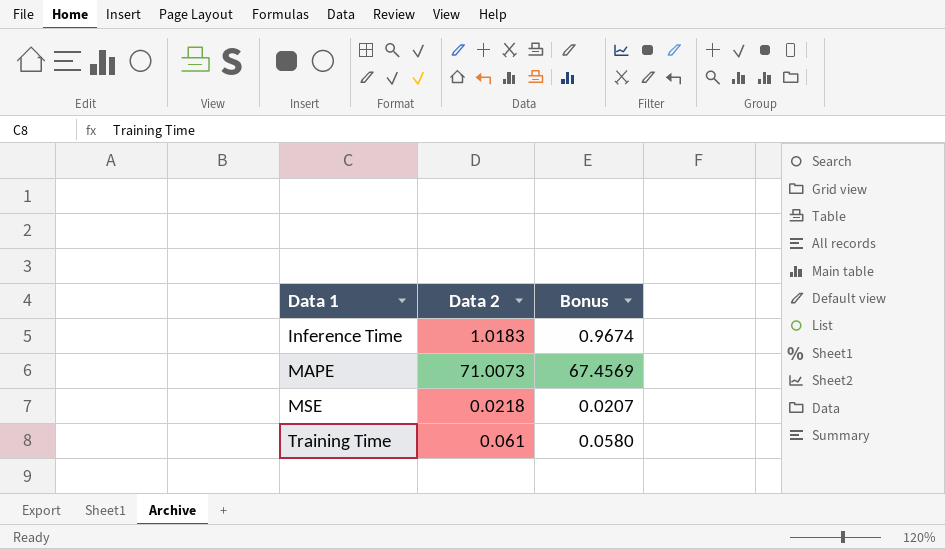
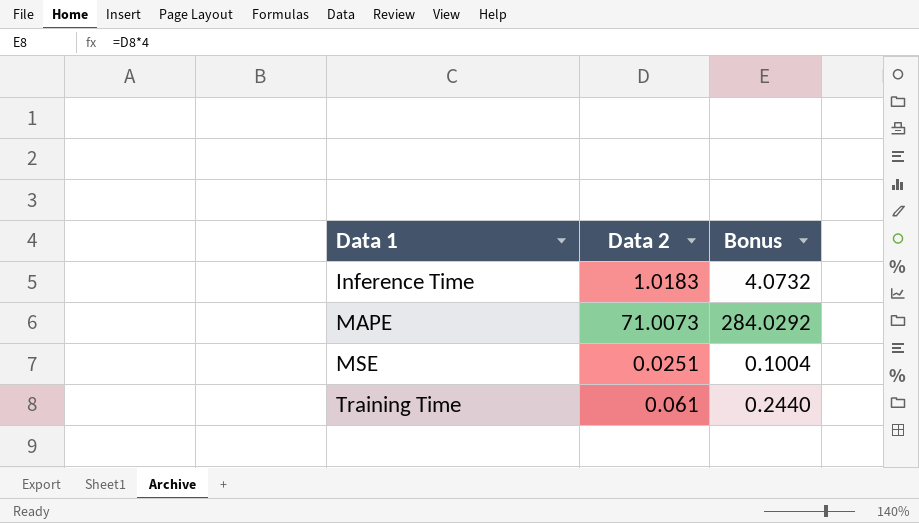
column Bonus | formula: [Data 2] * 0.95 -> [Data 2] * 4
MSE | Data 2: 0.0218 -> 0.0251

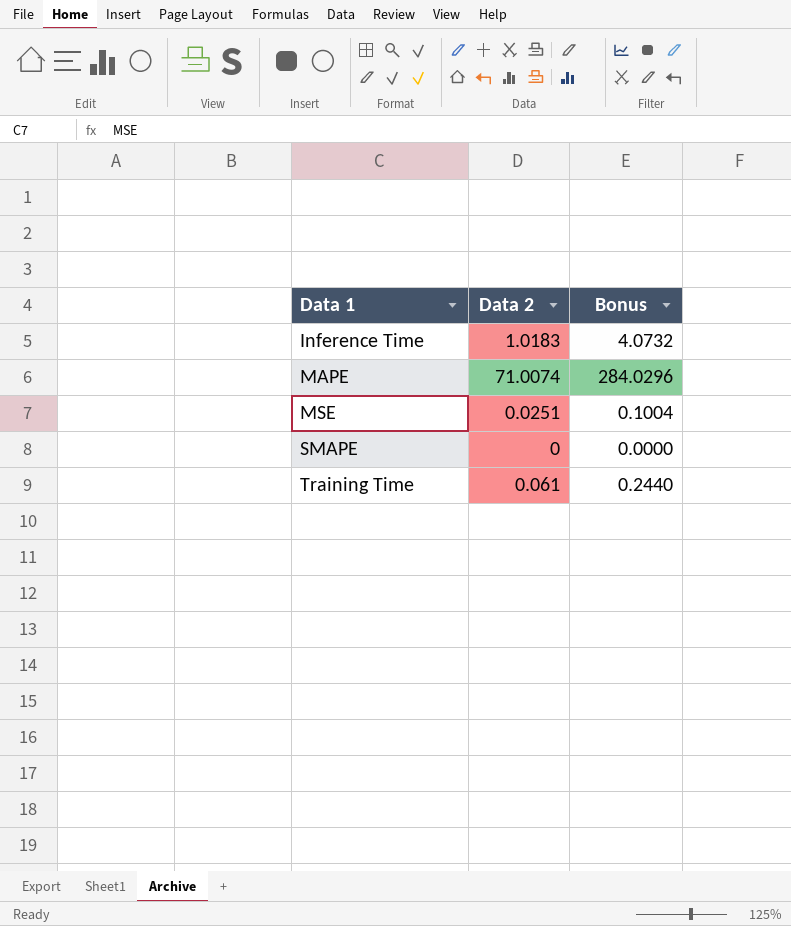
MAPE | Data 2: 71.0073 -> 71.0074
MAPE | Bonus: 284.0292 -> 284.0296
row SMAPE: none -> 0 | 0.0000

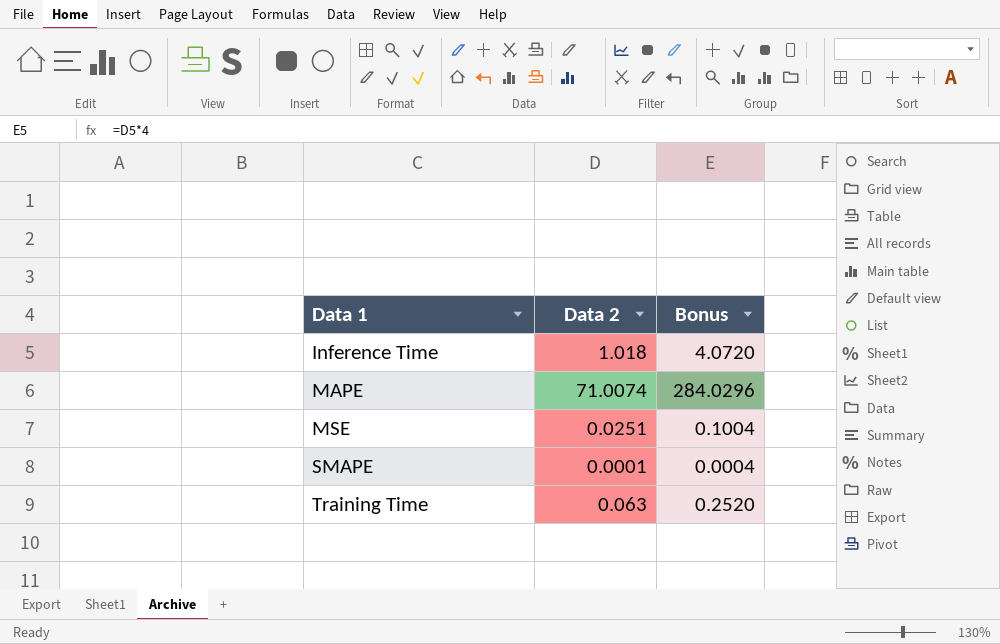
Inference Time | Data 2: 1.0183 -> 1.018
Inference Time | Bonus: 4.0732 -> 4.0720
SMAPE | Data 2: 0 -> 0.0001
SMAPE | Bonus: 0.0000 -> 0.0004
Training Time | Data 2: 0.061 -> 0.063
Training Time | Bonus: 0.2440 -> 0.2520

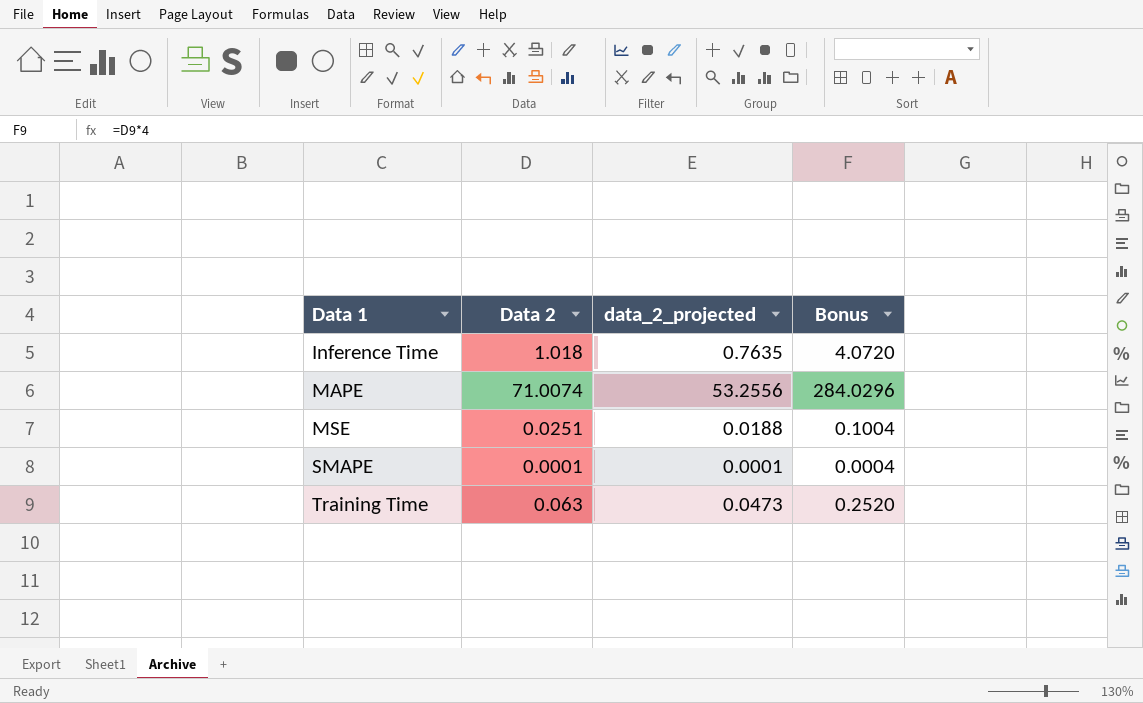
column data_2_projected | formula: none -> [Data 2] * 0.75

